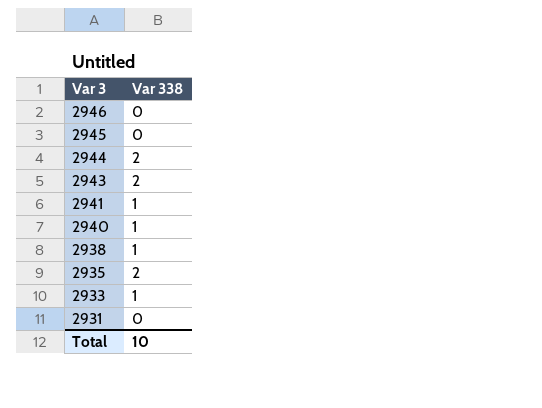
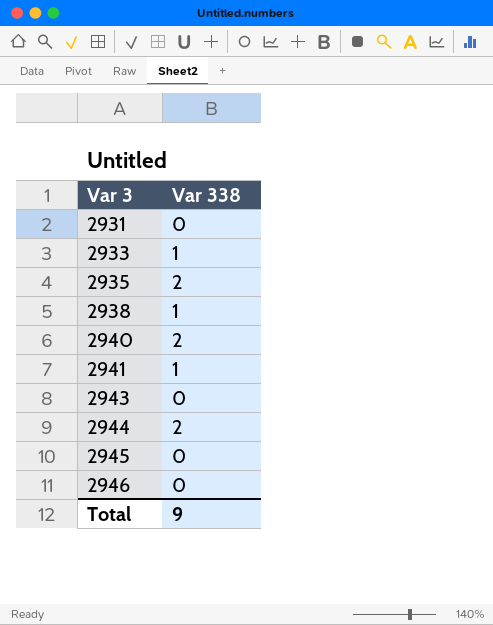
row order: Var 3 descending -> Var 3 ascending
2940 | Var 338: 1 -> 2
2943 | Var 338: 2 -> 0
Total | Var 338: 10 -> 9

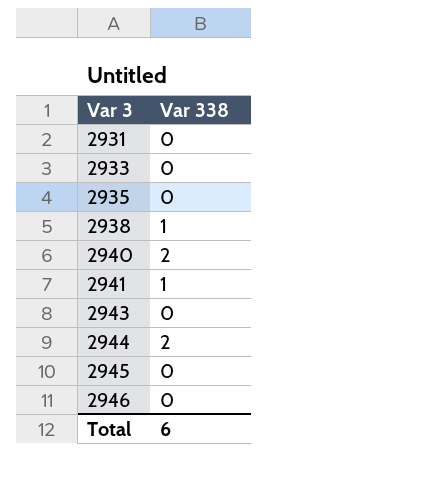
2933 | Var 338: 1 -> 0
2935 | Var 338: 2 -> 0
Total | Var 338: 9 -> 6

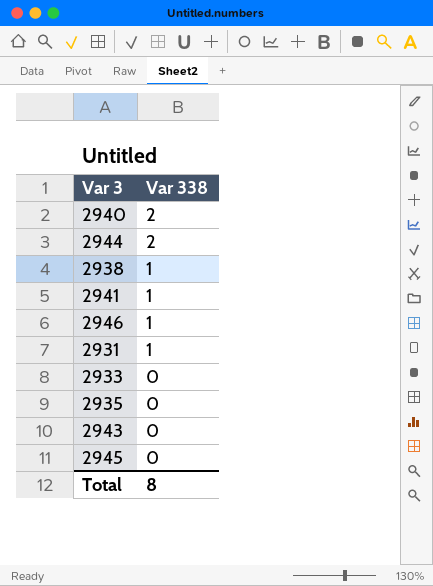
row order: Var 3 ascending -> Var 338 descending
2946 | Var 338: 0 -> 1
2931 | Var 338: 0 -> 1
Total | Var 338: 6 -> 8

